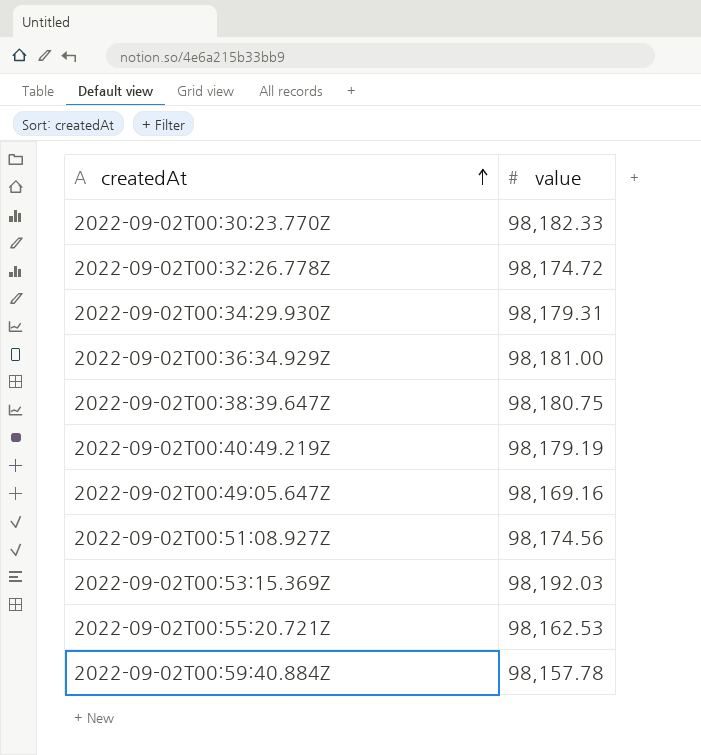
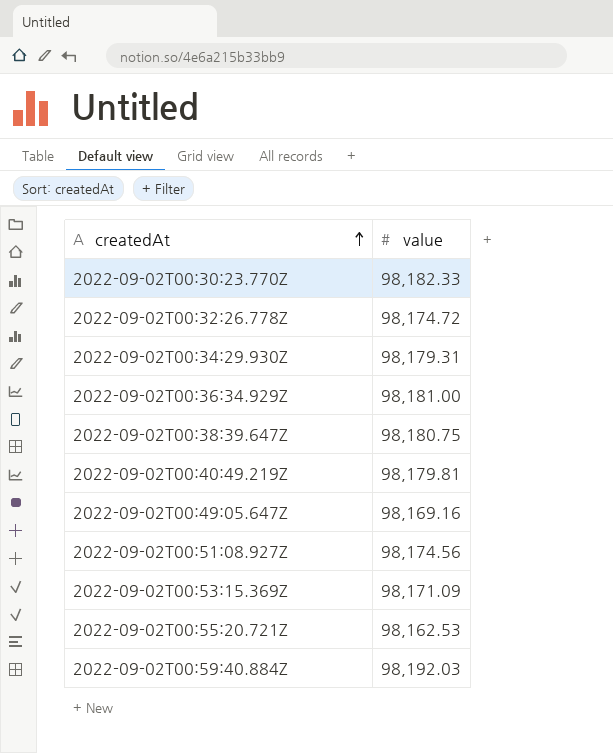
2022-09-02T00:40:49.219Z | value: 98,179.19 -> 98,179.81
2022-09-02T00:53:15.369Z | value: 98,192.03 -> 98,171.09
2022-09-02T00:59:40.884Z | value: 98,157.78 -> 98,192.03

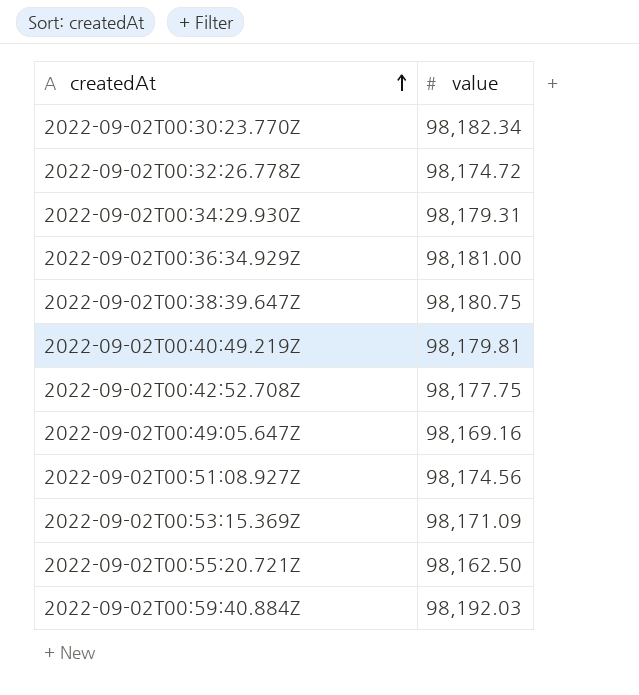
2022-09-02T00:30:23.770Z | value: 98,182.33 -> 98,182.34
row 2022-09-02T00:42:52.708Z: none -> 98,177.75
2022-09-02T00:55:20.721Z | value: 98,162.53 -> 98,162.50

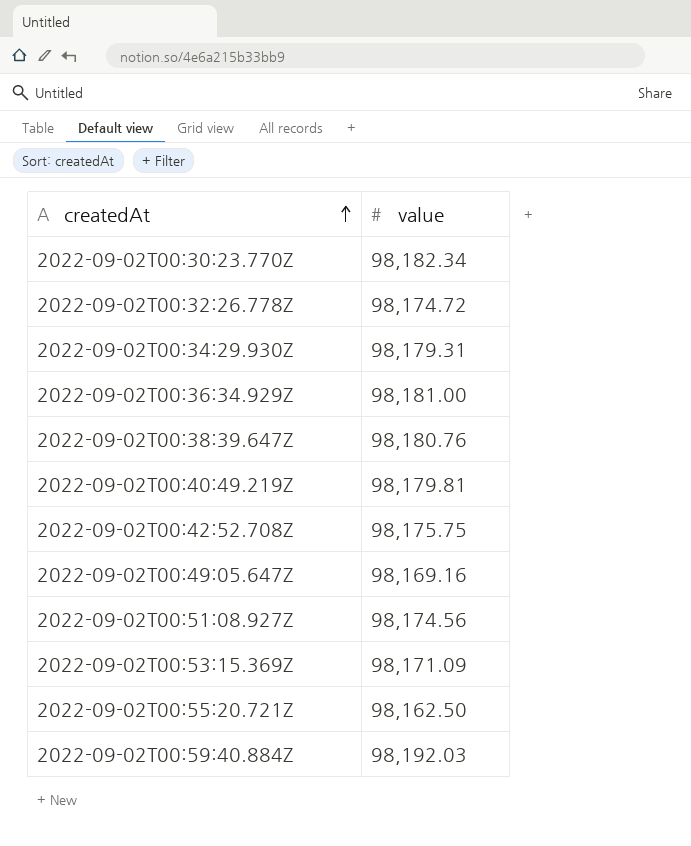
2022-09-02T00:38:39.647Z | value: 98,180.75 -> 98,180.76
2022-09-02T00:42:52.708Z | value: 98,177.75 -> 98,175.75

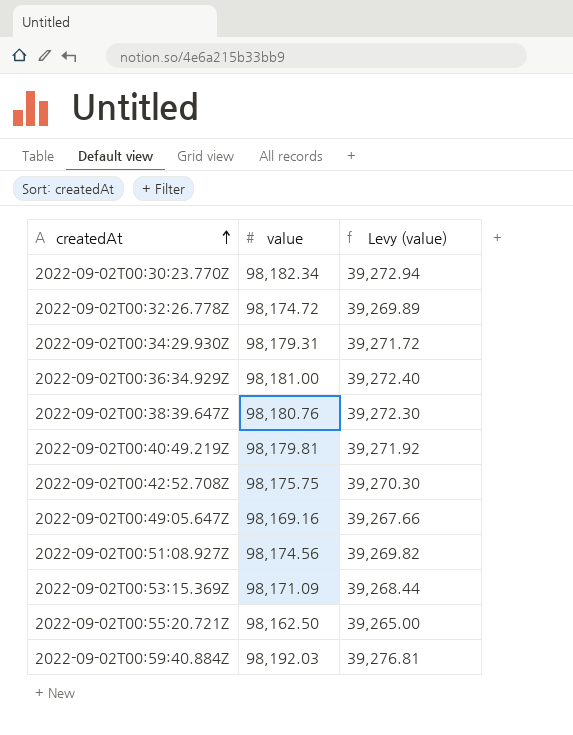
column Levy (value) | formula: none -> [value] * 0.4

